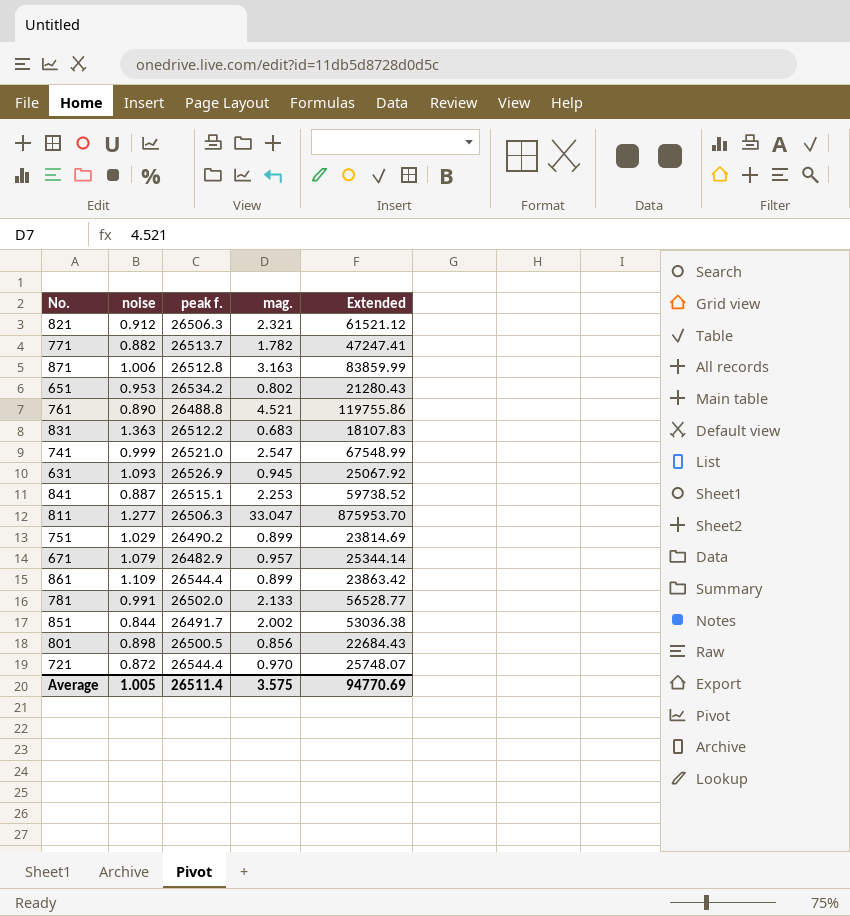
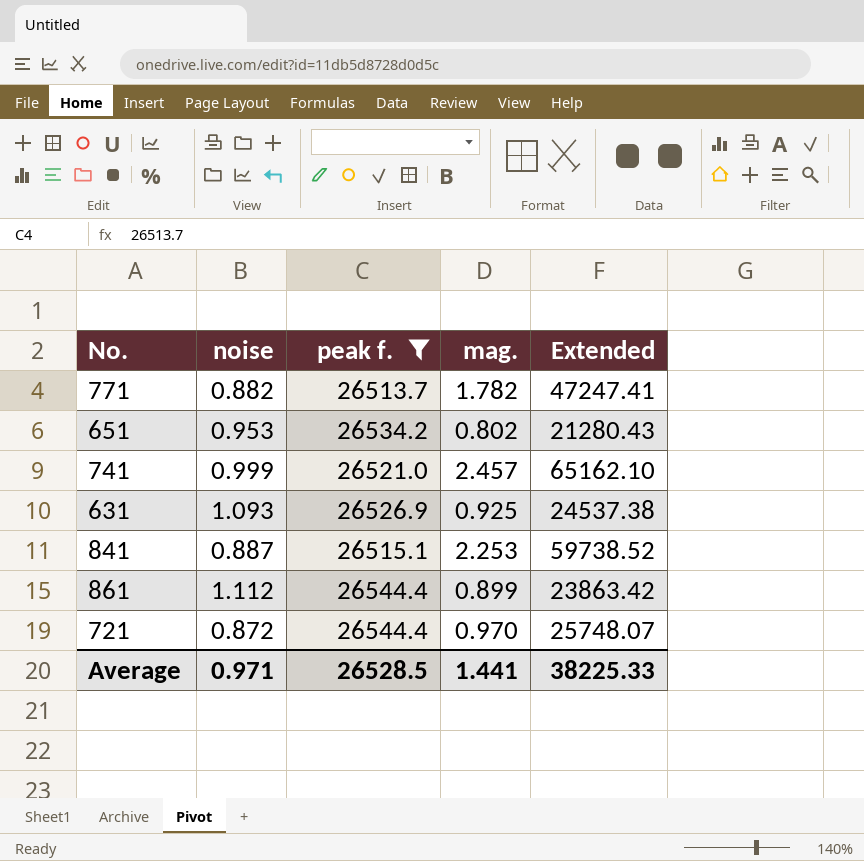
filter: none -> peak f. >= 26513.7
741 | mag.: 2.547 -> 2.457
741 | Extended: 67548.99 -> 65162.10
631 | mag.: 0.945 -> 0.925
631 | Extended: 25067.92 -> 24537.38
861 | noise: 1.109 -> 1.112
Average | noise: 1.005 -> 0.971
Average | peak f.: 26511.4 -> 26528.5
Average | mag.: 3.575 -> 1.441
Average | Extended: 94770.69 -> 38225.33

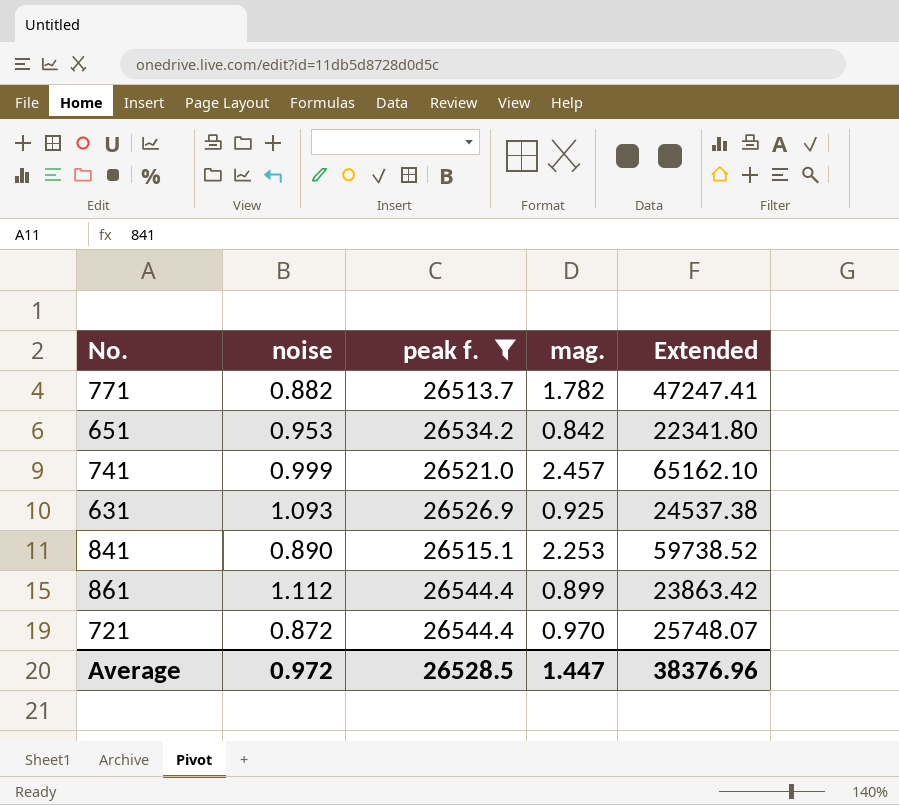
651 | mag.: 0.802 -> 0.842
651 | Extended: 21280.43 -> 22341.80
841 | noise: 0.887 -> 0.890
Average | noise: 0.971 -> 0.972
Average | mag.: 1.441 -> 1.447
Average | Extended: 38225.33 -> 38376.96

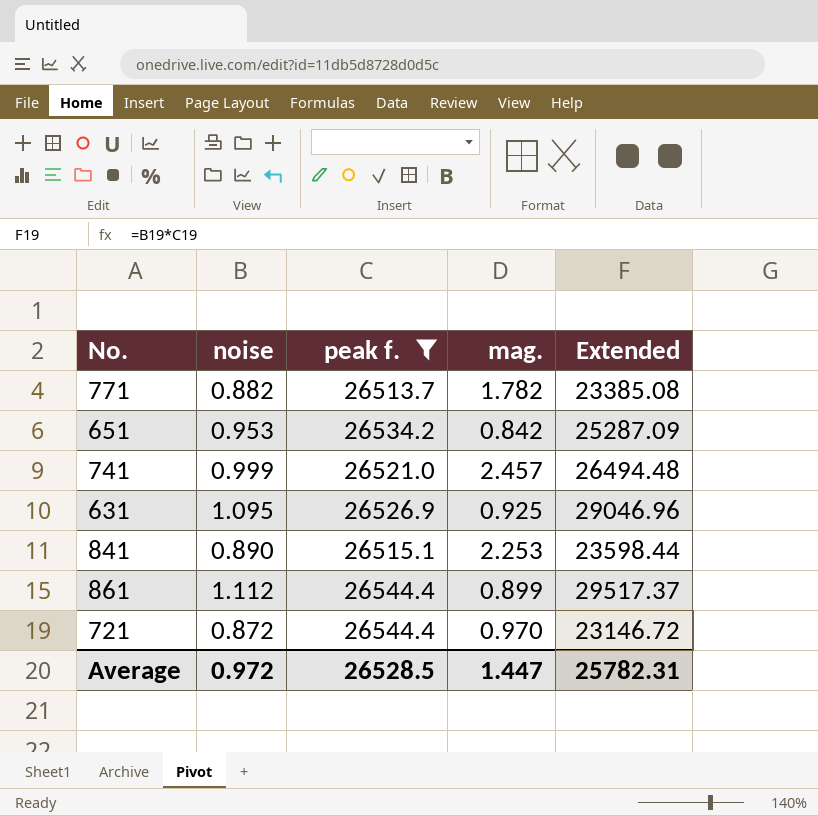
column Extended | formula: [peak f.] * [mag.] -> [noise] * [peak f.]
631 | noise: 1.093 -> 1.095
Average | Extended: 38376.96 -> 25782.31

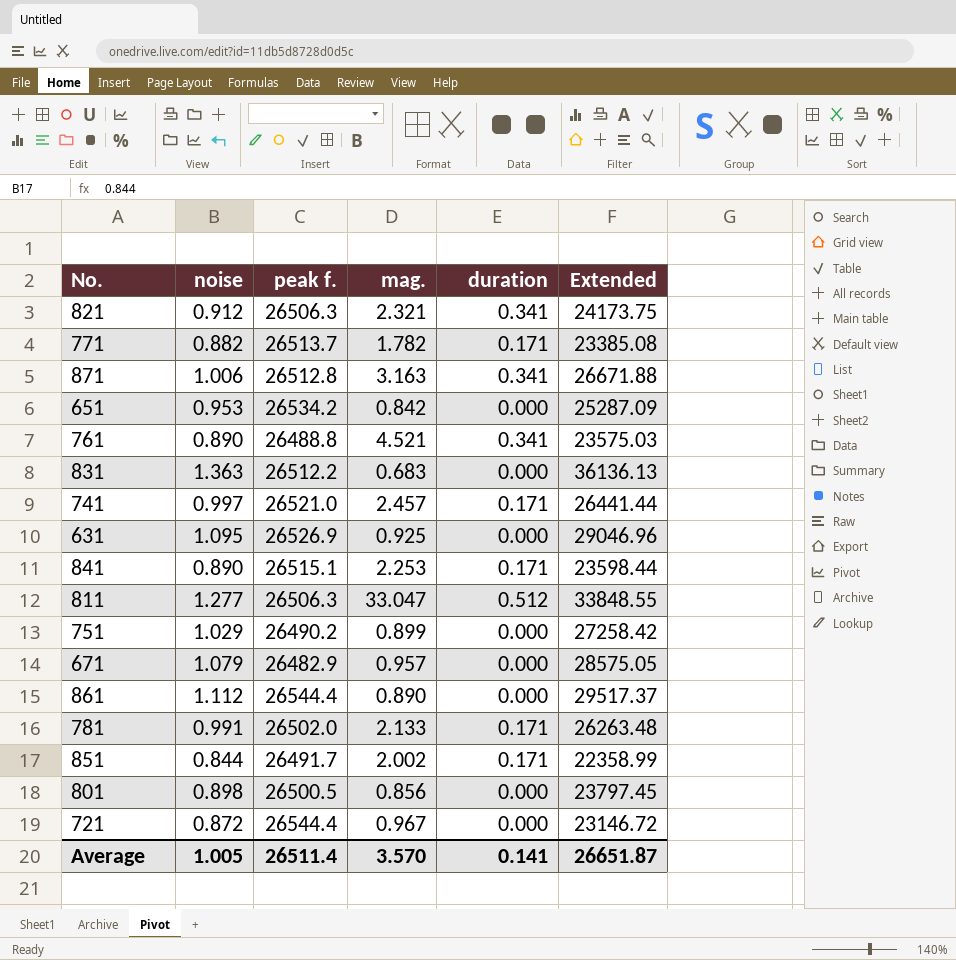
filter: peak f. >= 26513.7 -> none
column duration | position: none -> 5
741 | noise: 0.999 -> 0.997
741 | Extended: 26494.48 -> 26441.44
861 | mag.: 0.899 -> 0.890
721 | mag.: 0.970 -> 0.967
Average | noise: 0.972 -> 1.005
Average | peak f.: 26528.5 -> 26511.4
Average | mag.: 1.447 -> 3.570
Average | Extended: 25782.31 -> 26651.87

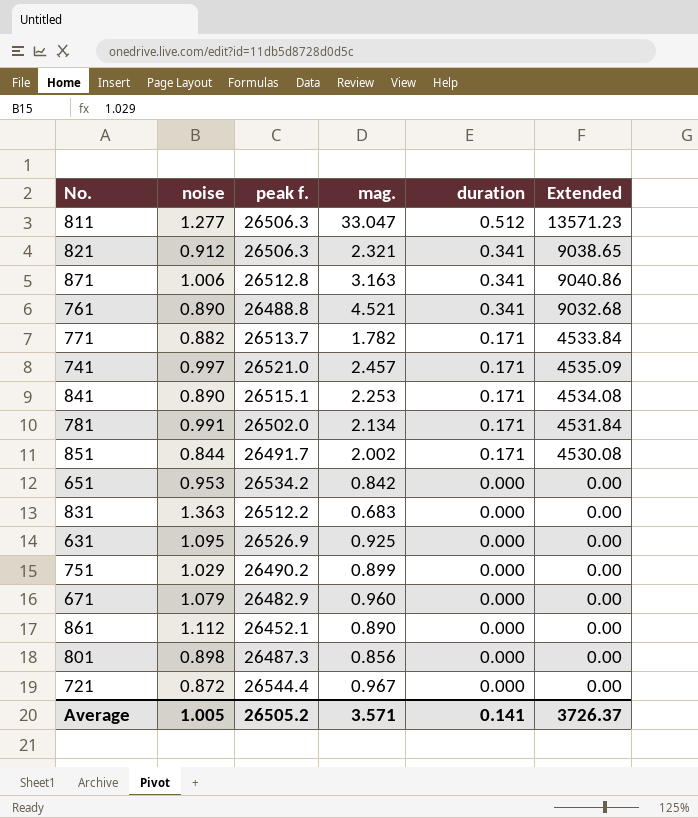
row order: none -> duration descending
column Extended | formula: [noise] * [peak f.] -> [peak f.] * [duration]
781 | mag.: 2.133 -> 2.134
671 | mag.: 0.957 -> 0.960
861 | peak f.: 26544.4 -> 26452.1
801 | peak f.: 26500.5 -> 26487.3
Average | peak f.: 26511.4 -> 26505.2
Average | mag.: 3.570 -> 3.571
Average | Extended: 26651.87 -> 3726.37

